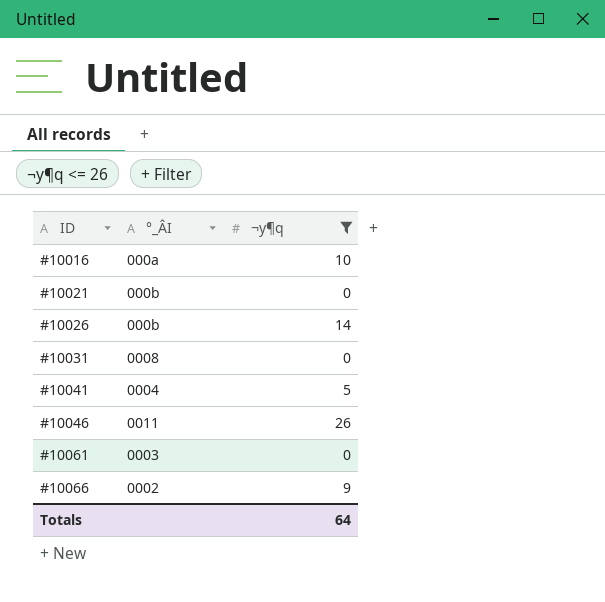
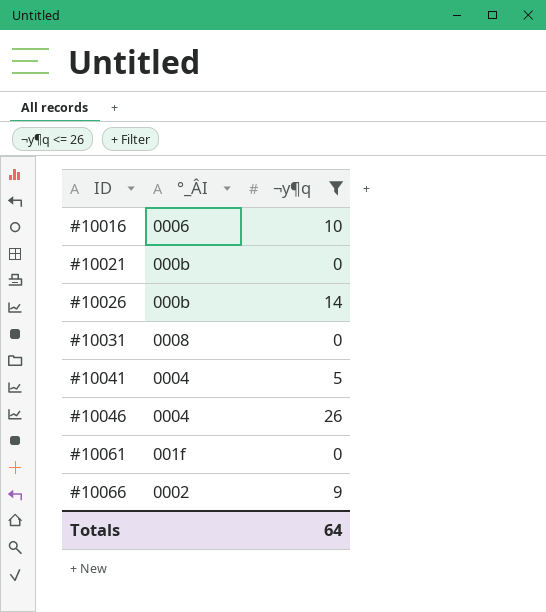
#10016 | °_ÂI: 000a -> 0006
#10046 | °_ÂI: 0011 -> 0004
#10061 | °_ÂI: 0003 -> 001f

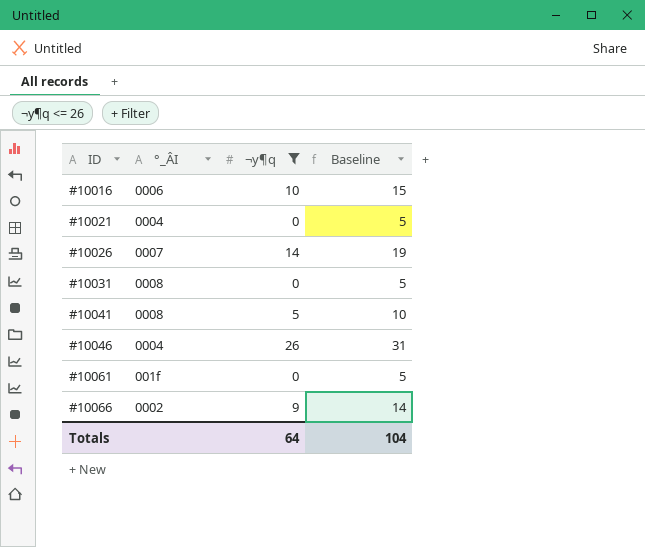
column Baseline | formula: none -> [¬y¶q] + 5
#10021 | °_ÂI: 000b -> 0004
#10026 | °_ÂI: 000b -> 0007
#10041 | °_ÂI: 0004 -> 0008

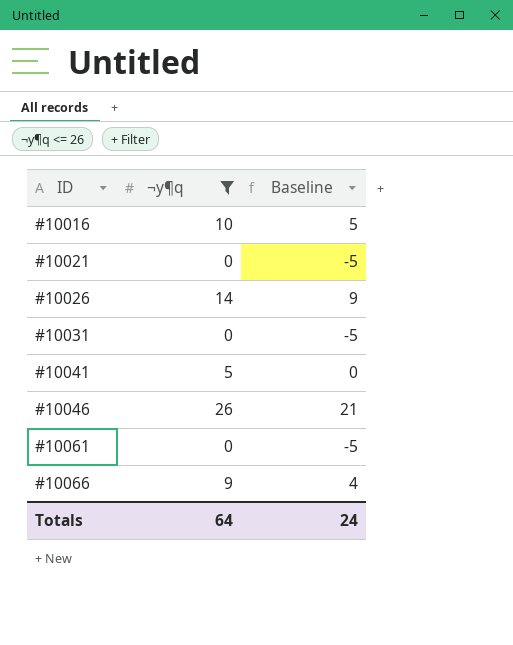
column °_ÂI | position: 2 -> none
column Baseline | formula: [¬y¶q] + 5 -> [¬y¶q] - 5
Totals | Baseline: 104 -> 24

